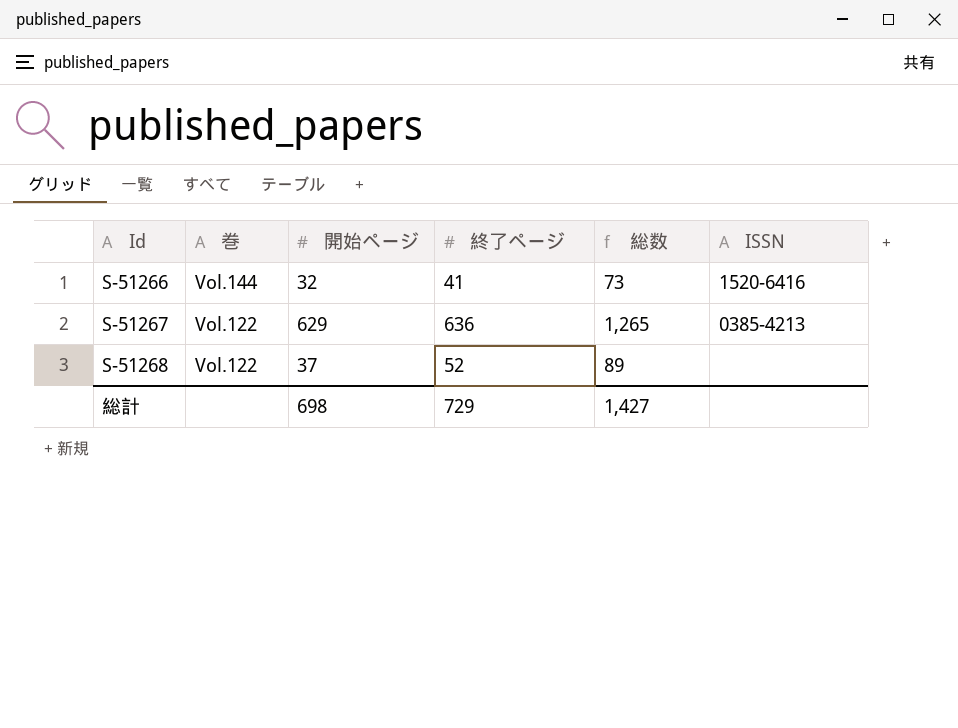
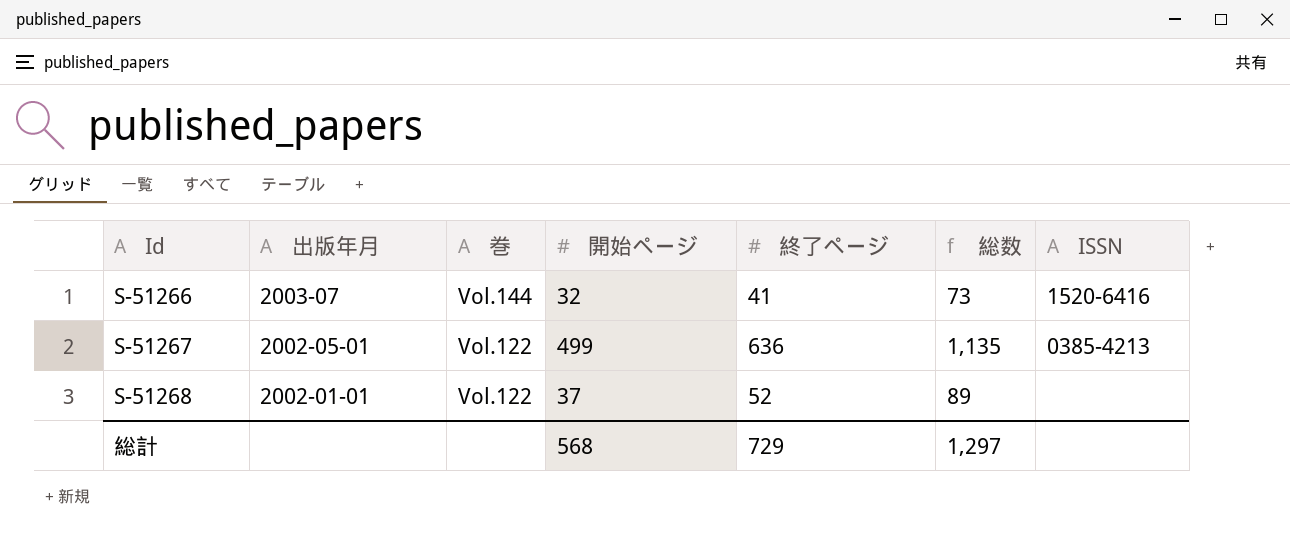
column 出版年月 | position: none -> 2
S-51267 | 開始ページ: 629 -> 499
S-51267 | 総数: 1,265 -> 1,135
総計 | 開始ページ: 698 -> 568
総計 | 総数: 1,427 -> 1,297

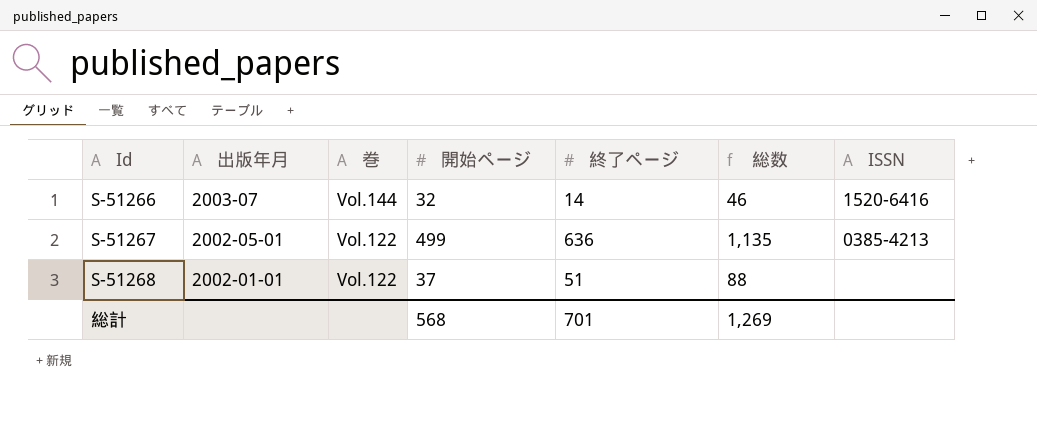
S-51266 | 終了ページ: 41 -> 14
S-51266 | 総数: 73 -> 46
S-51268 | 終了ページ: 52 -> 51
S-51268 | 総数: 89 -> 88
総計 | 終了ページ: 729 -> 701
総計 | 総数: 1,297 -> 1,269

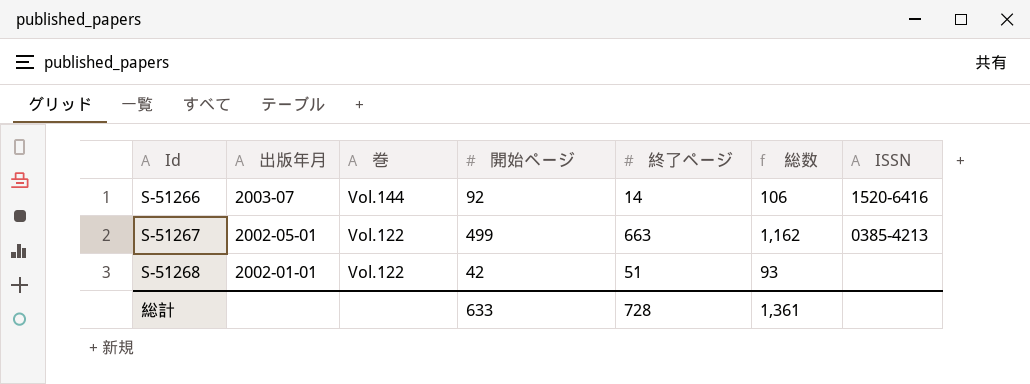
S-51266 | 開始ページ: 32 -> 92
S-51266 | 総数: 46 -> 106
S-51267 | 終了ページ: 636 -> 663
S-51267 | 総数: 1,135 -> 1,162
S-51268 | 開始ページ: 37 -> 42
S-51268 | 総数: 88 -> 93
総計 | 開始ページ: 568 -> 633
総計 | 終了ページ: 701 -> 728
総計 | 総数: 1,269 -> 1,361

